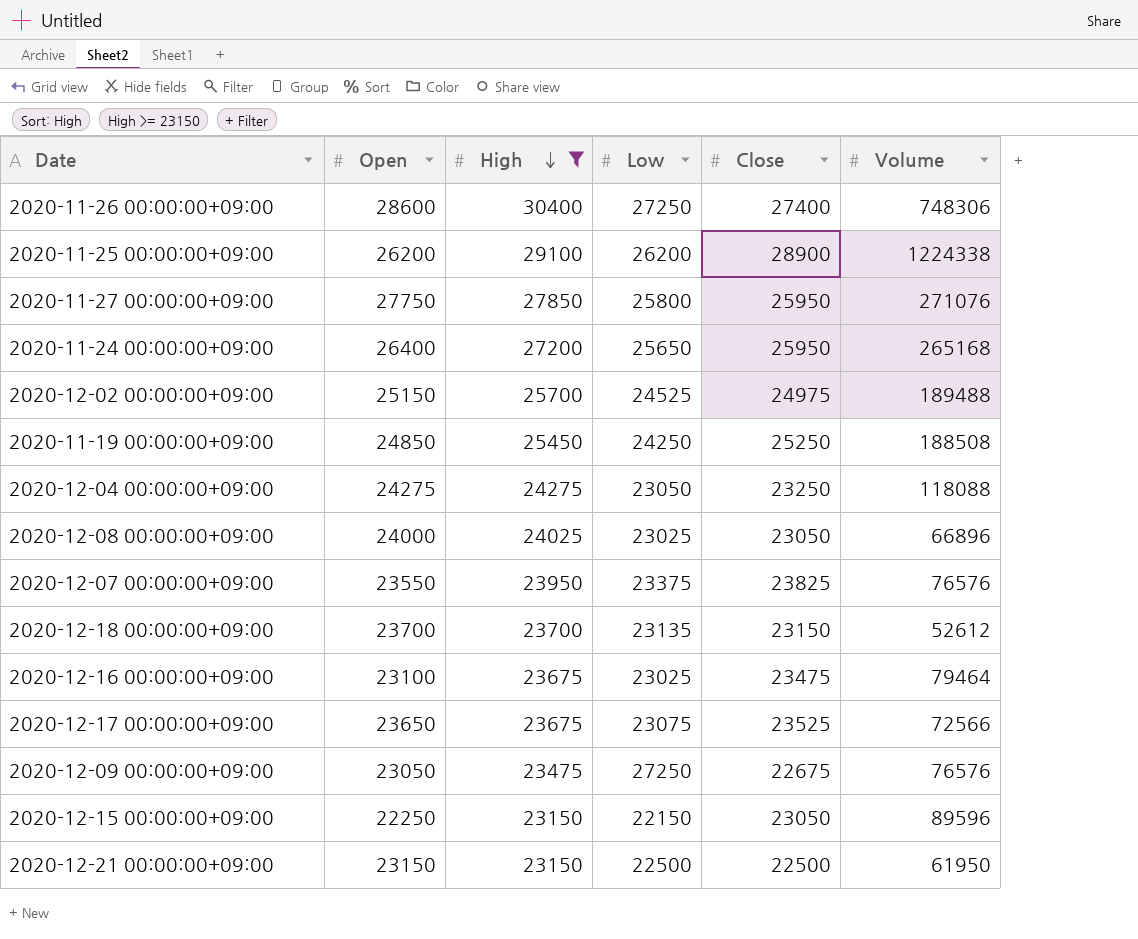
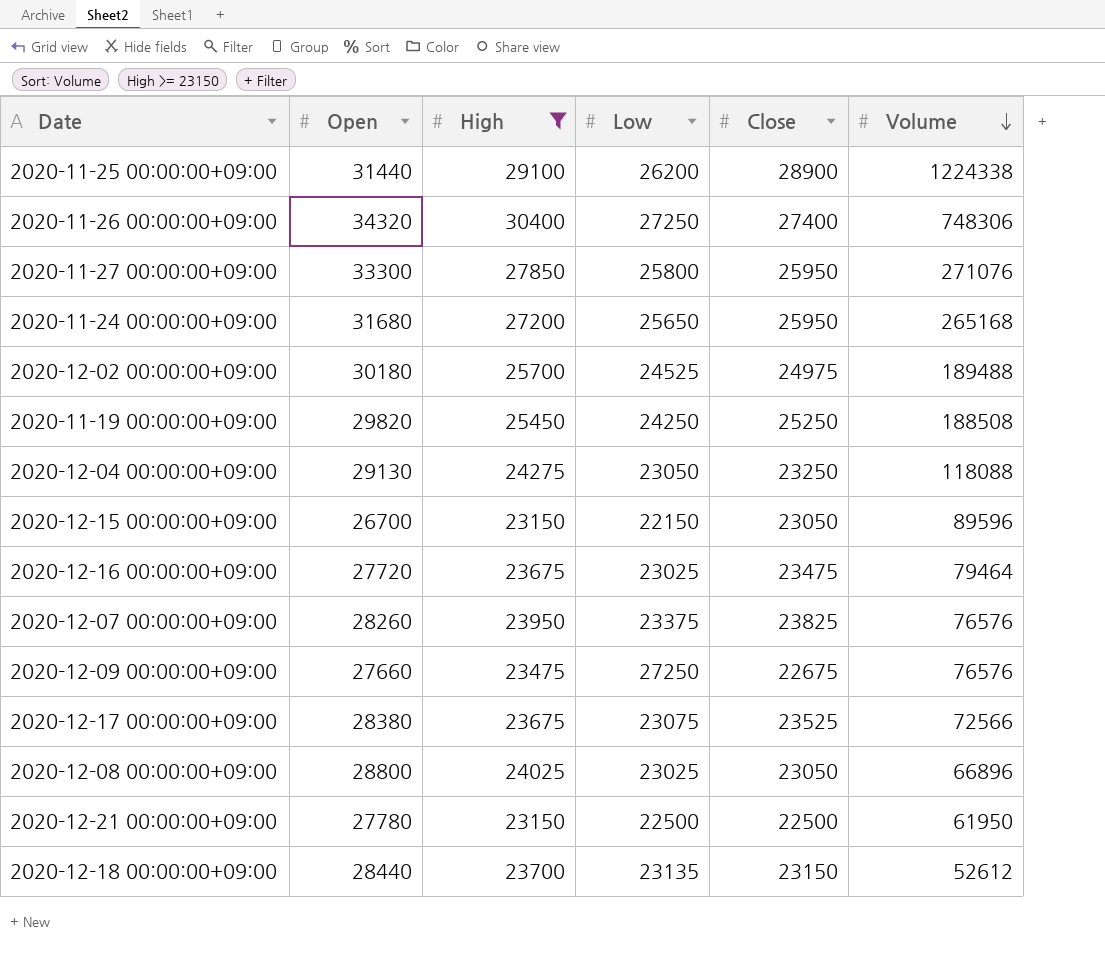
row order: High descending -> Volume descending
2020-11-25 00:00:00+09:00 | Open: 26200 -> 31440
2020-11-26 00:00:00+09:00 | Open: 28600 -> 34320
2020-11-27 00:00:00+09:00 | Open: 27750 -> 33300
2020-11-24 00:00:00+09:00 | Open: 26400 -> 31680
2020-12-02 00:00:00+09:00 | Open: 25150 -> 30180
2020-11-19 00:00:00+09:00 | Open: 24850 -> 29820
2020-12-04 00:00:00+09:00 | Open: 24275 -> 29130
2020-12-15 00:00:00+09:00 | Open: 22250 -> 26700
2020-12-16 00:00:00+09:00 | Open: 23100 -> 27720
2020-12-07 00:00:00+09:00 | Open: 23550 -> 28260
2020-12-09 00:00:00+09:00 | Open: 23050 -> 27660
2020-12-17 00:00:00+09:00 | Open: 23650 -> 28380
2020-12-08 00:00:00+09:00 | Open: 24000 -> 28800
2020-12-21 00:00:00+09:00 | Open: 23150 -> 27780
2020-12-18 00:00:00+09:00 | Open: 23700 -> 28440

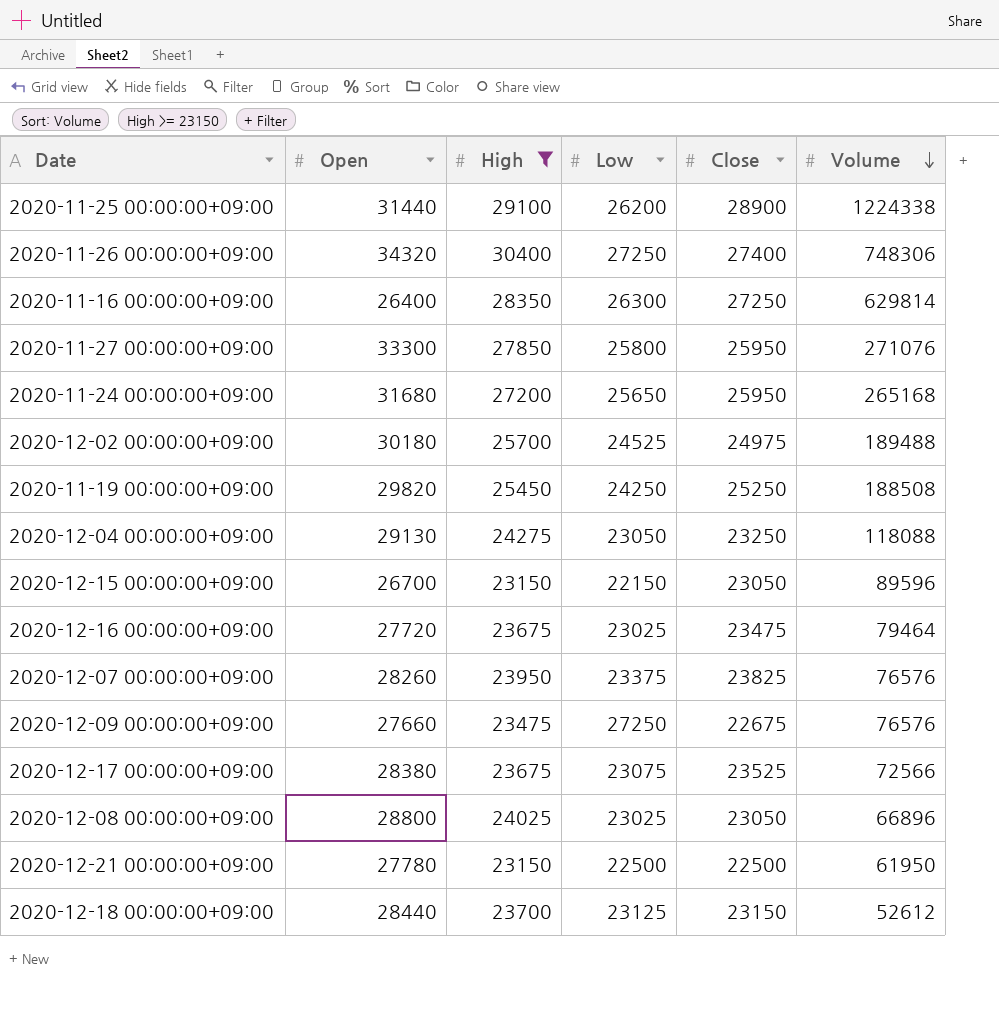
row 2020-11-16 00:00:00+09:00: none -> 26400 | 28350 | 26300 | 27250 | 629814
2020-12-18 00:00:00+09:00 | Low: 23135 -> 23125

